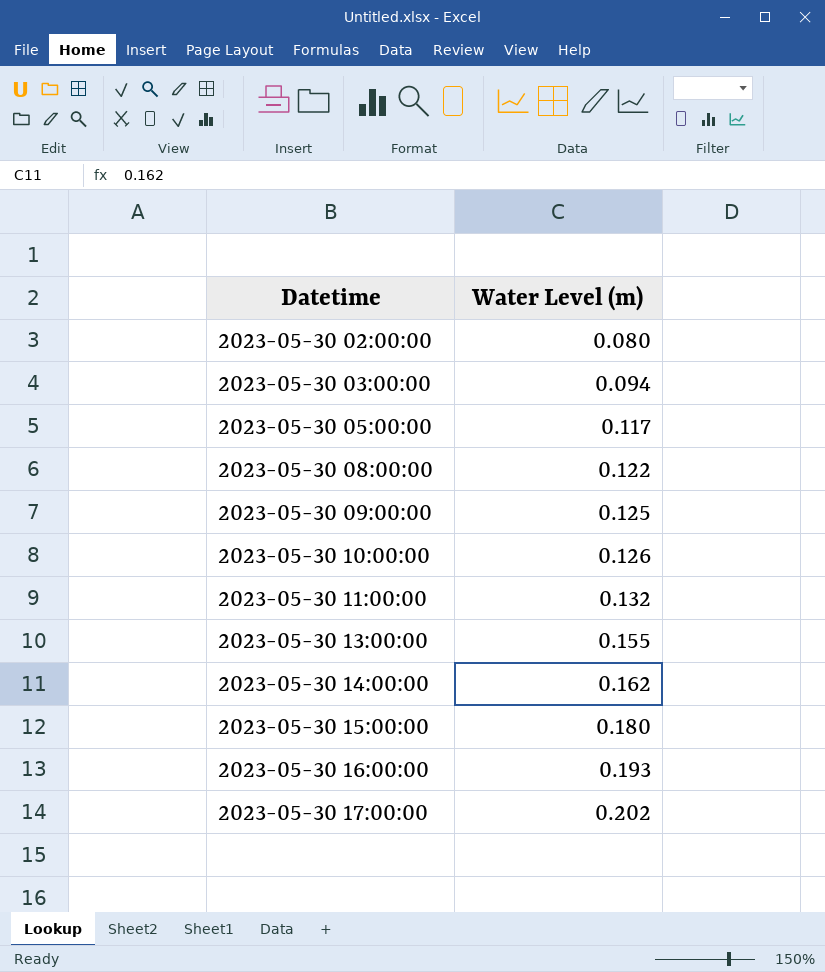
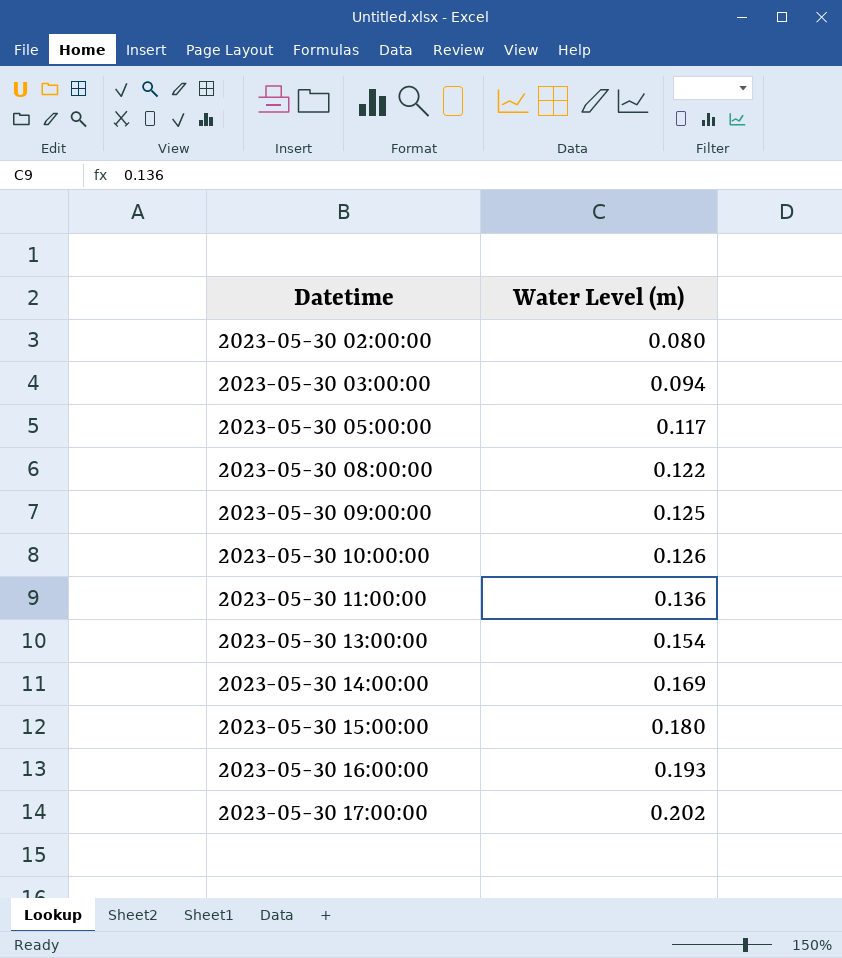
2023-05-30 11:00:00 | Water Level (m): 0.132 -> 0.136
2023-05-30 13:00:00 | Water Level (m): 0.155 -> 0.154
2023-05-30 14:00:00 | Water Level (m): 0.162 -> 0.169

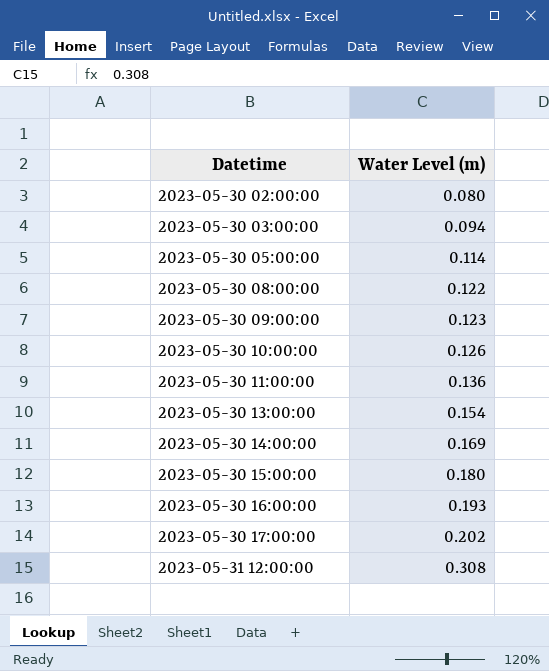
2023-05-30 05:00:00 | Water Level (m): 0.117 -> 0.114
2023-05-30 09:00:00 | Water Level (m): 0.125 -> 0.123
row 2023-05-31 12:00:00: none -> 0.308

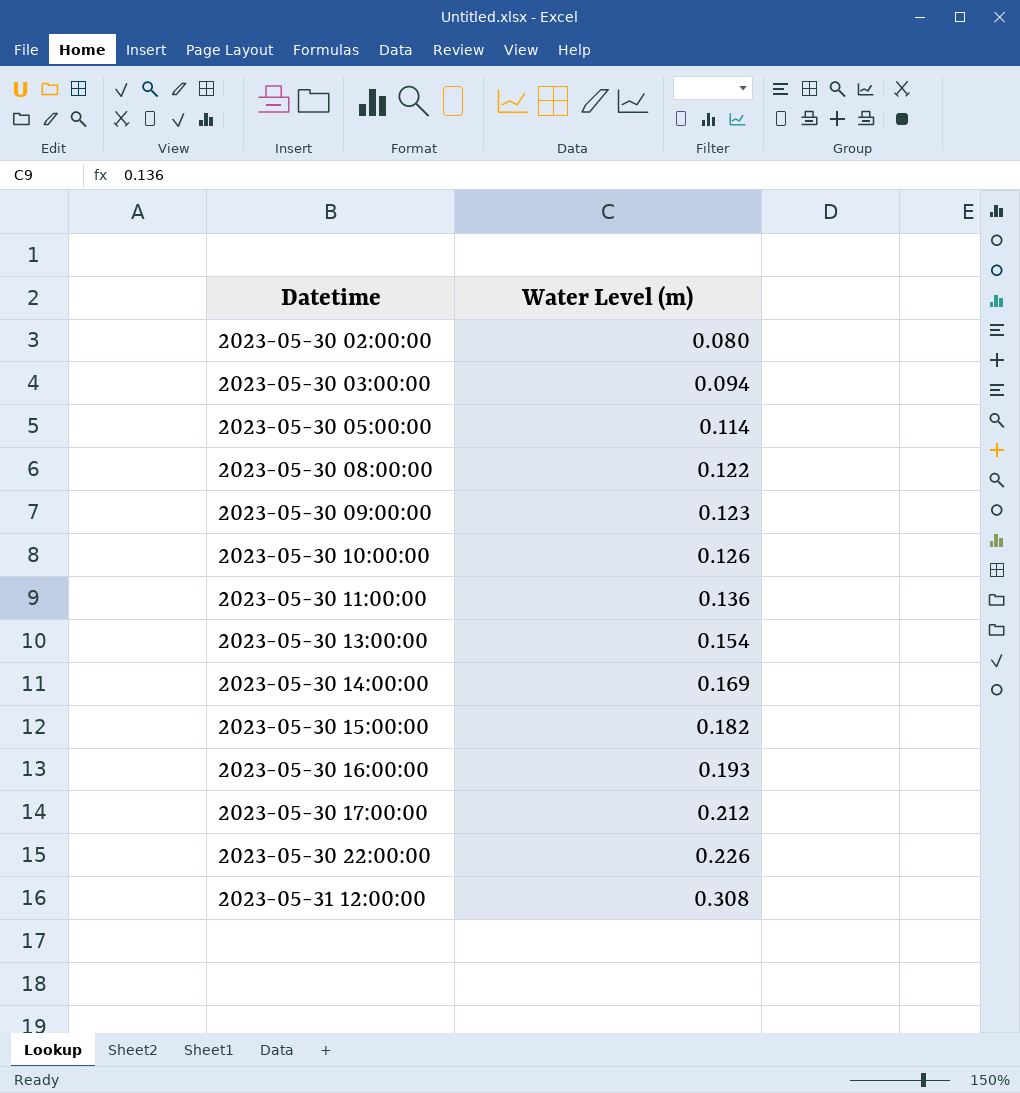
2023-05-30 15:00:00 | Water Level (m): 0.180 -> 0.182
2023-05-30 17:00:00 | Water Level (m): 0.202 -> 0.212
row 2023-05-30 22:00:00: none -> 0.226

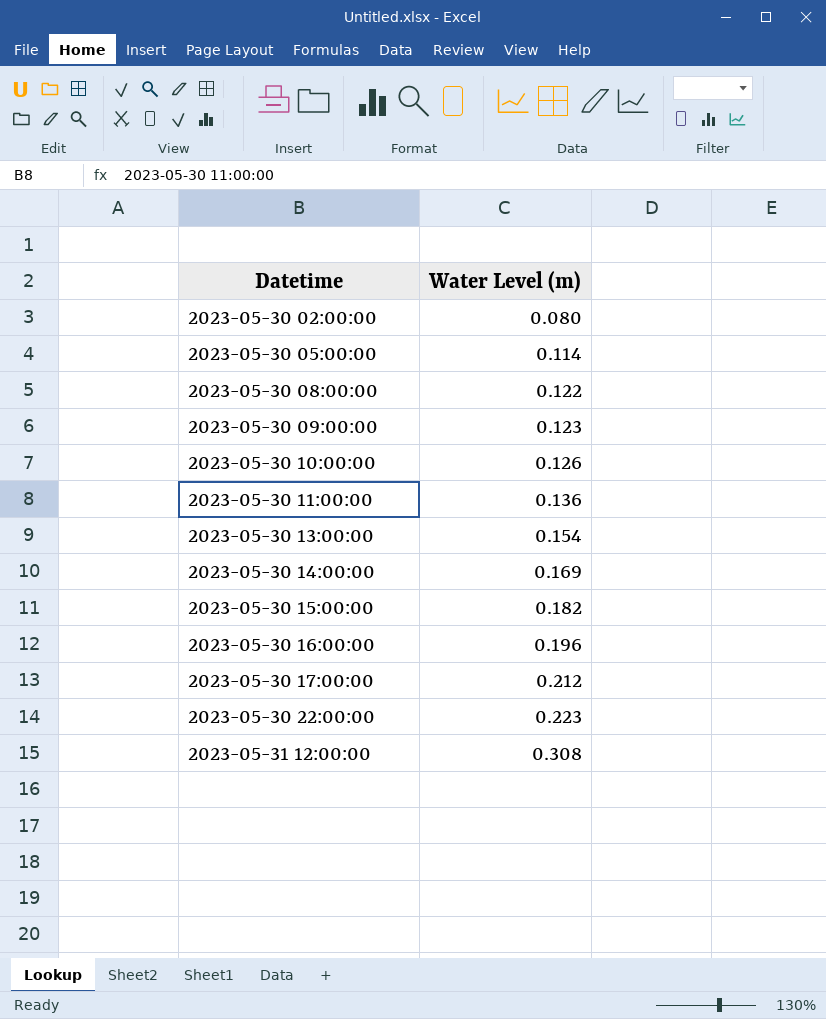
row 2023-05-30 03:00:00: 0.094 -> none
2023-05-30 16:00:00 | Water Level (m): 0.193 -> 0.196
2023-05-30 22:00:00 | Water Level (m): 0.226 -> 0.223

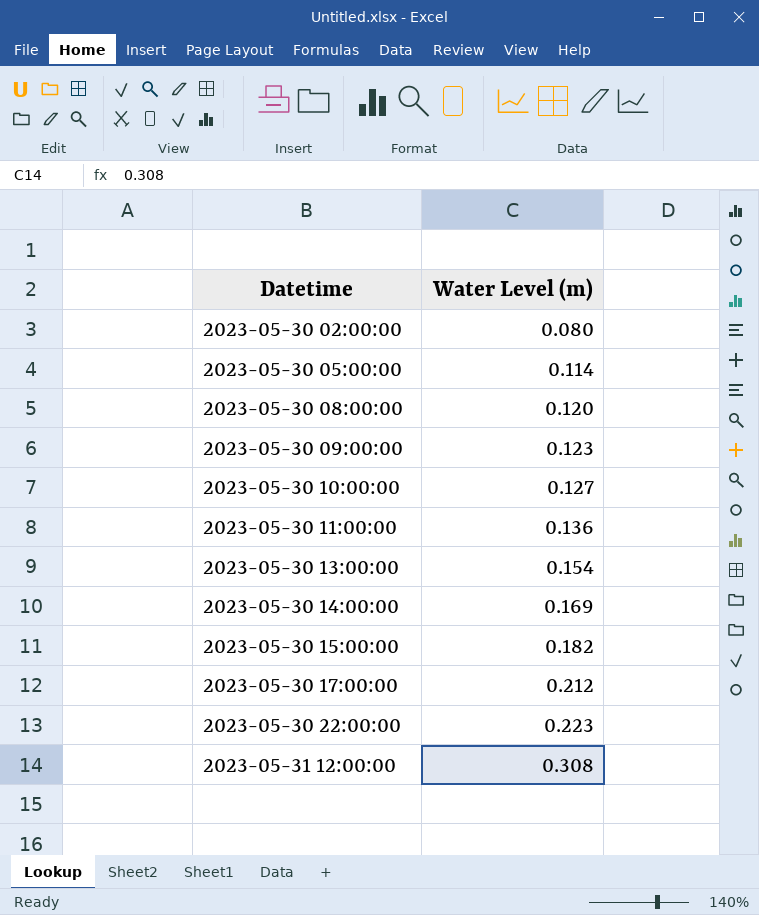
row 2023-05-30 16:00:00: 0.196 -> none
2023-05-30 08:00:00 | Water Level (m): 0.122 -> 0.120
2023-05-30 10:00:00 | Water Level (m): 0.126 -> 0.127

